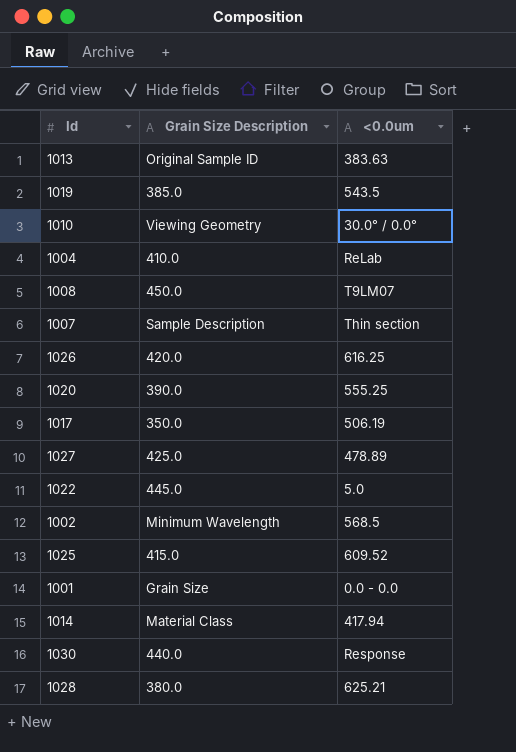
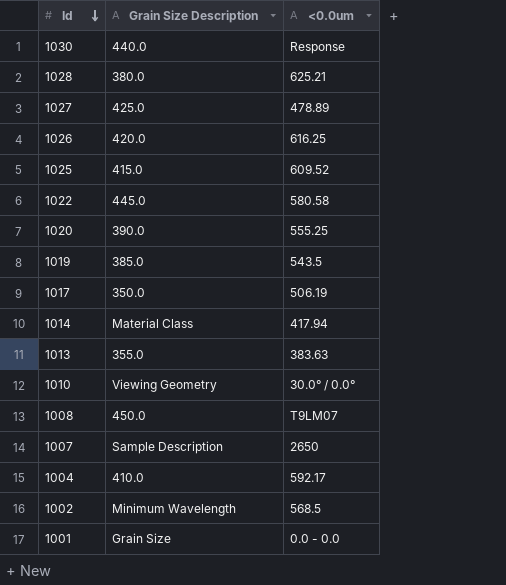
row order: none -> Id descending
1022 | <0.0um: 5.0 -> 580.58
1013 | Grain Size Description: Original Sample ID -> 355.0
1007 | <0.0um: Thin section -> 2650
1004 | <0.0um: ReLab -> 592.17

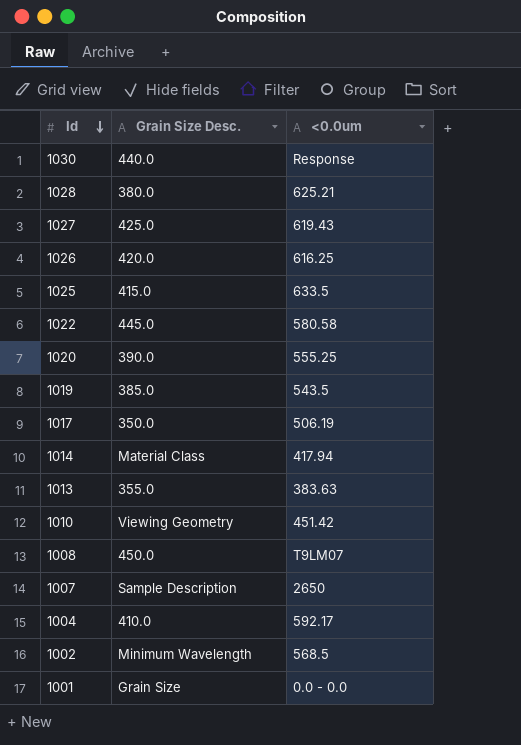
column name: Grain Size Description -> Grain Size Desc.
1027 | <0.0um: 478.89 -> 619.43
1025 | <0.0um: 609.52 -> 633.5
1010 | <0.0um: 30.0° / 0.0° -> 451.42

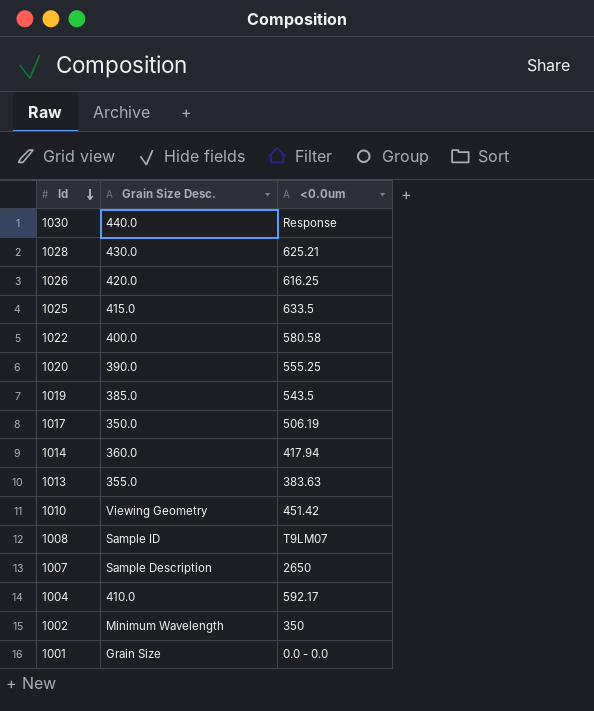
row 1027: 425.0 | 619.43 -> none
1028 | Grain Size Desc.: 380.0 -> 430.0
1022 | Grain Size Desc.: 445.0 -> 400.0
1014 | Grain Size Desc.: Material Class -> 360.0
1008 | Grain Size Desc.: 450.0 -> Sample ID
1002 | <0.0um: 568.5 -> 350

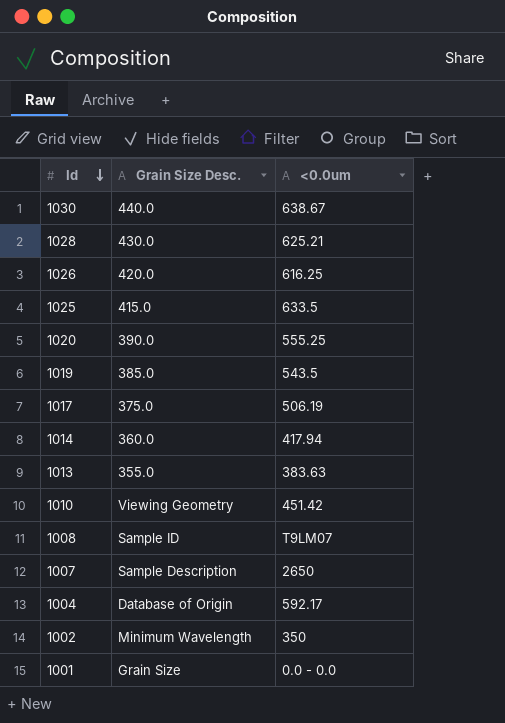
row 1022: 400.0 | 580.58 -> none
1030 | <0.0um: Response -> 638.67
1017 | Grain Size Desc.: 350.0 -> 375.0
1004 | Grain Size Desc.: 410.0 -> Database of Origin

